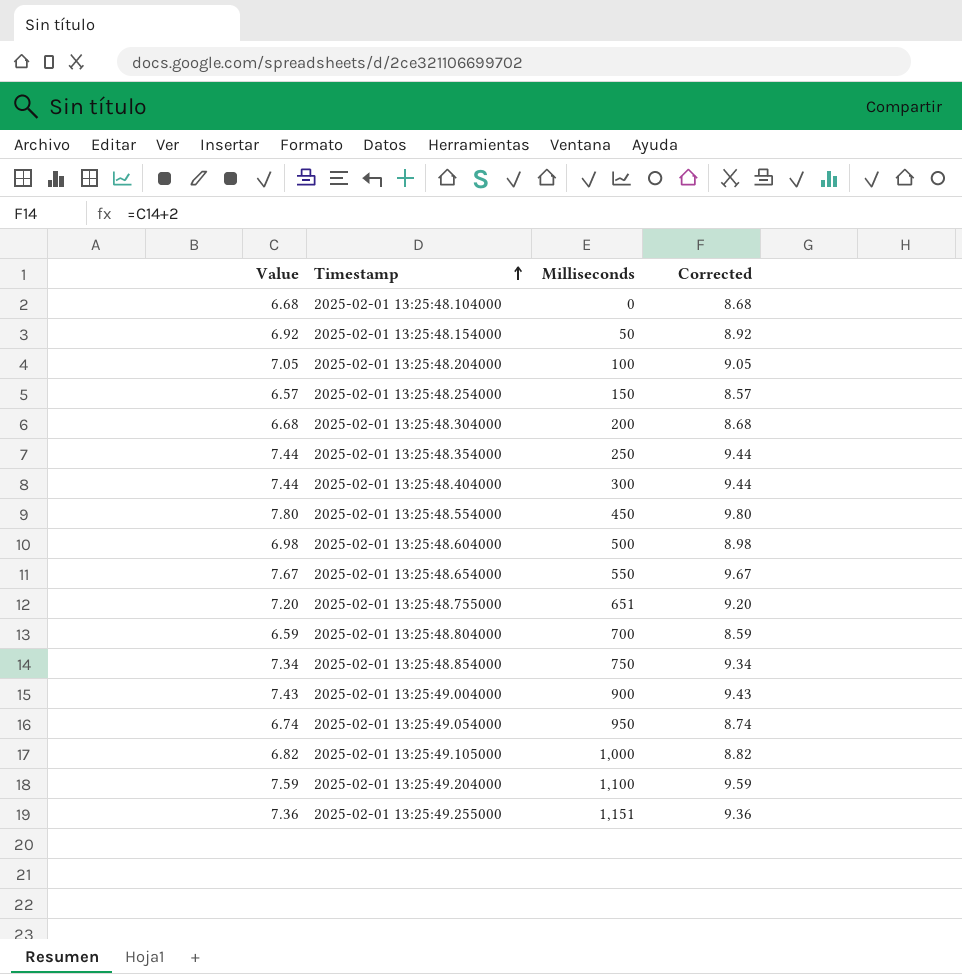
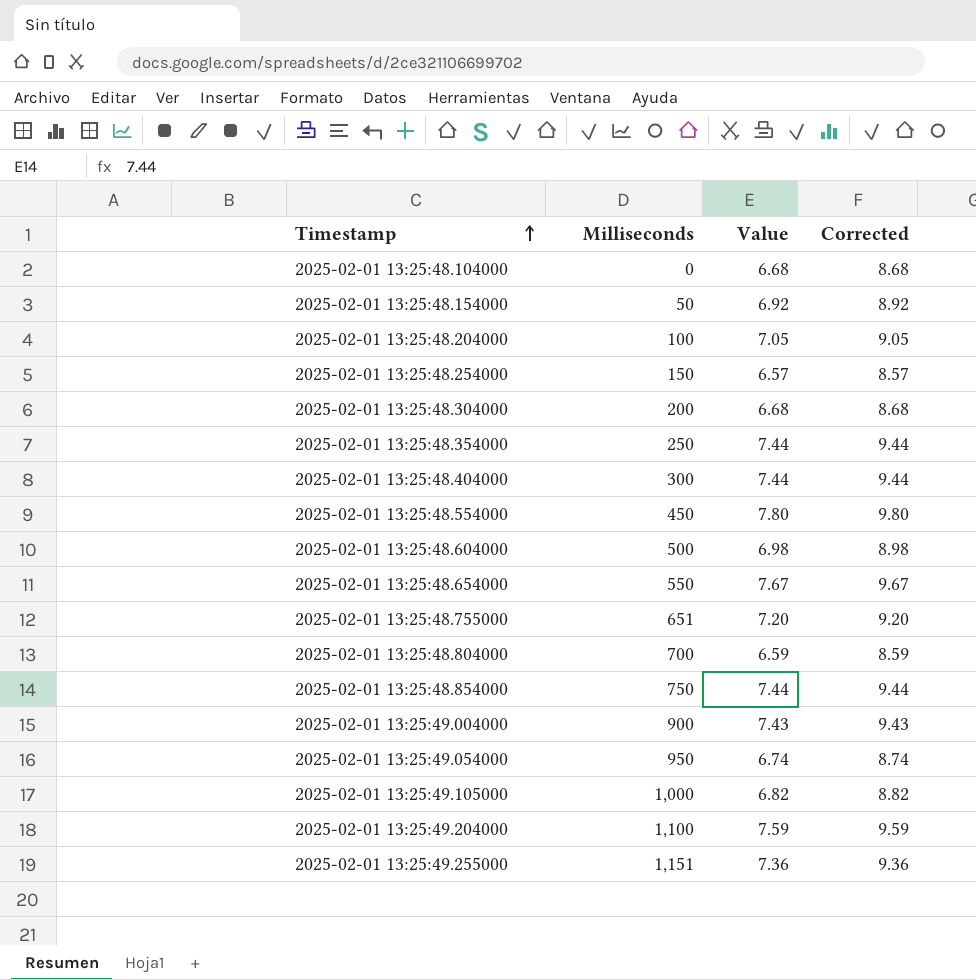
column Value | position: 1 -> 3
2025-02-01 13:25:48.854000 | Value: 7.34 -> 7.44
2025-02-01 13:25:48.854000 | Corrected: 9.34 -> 9.44

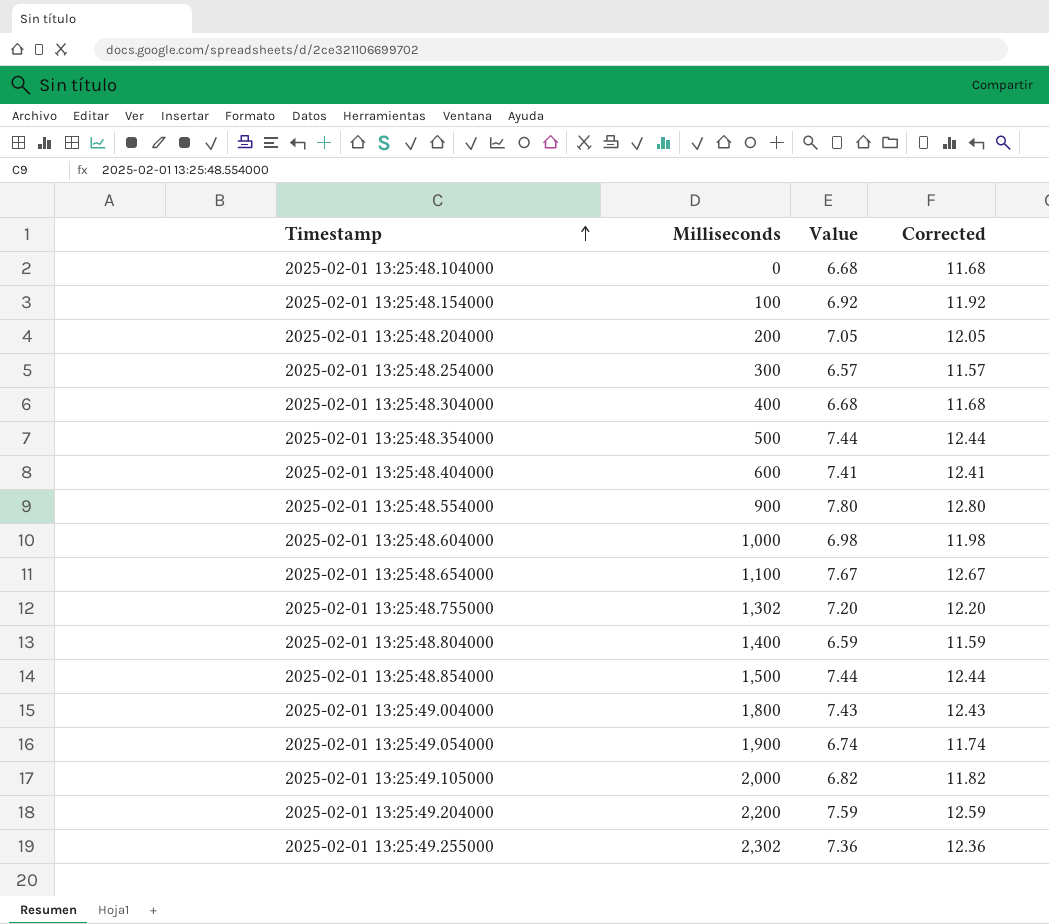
column Corrected | formula: [Value] + 2 -> [Value] + 5
2025-02-01 13:25:48.154000 | Milliseconds: 50 -> 100
2025-02-01 13:25:48.204000 | Milliseconds: 100 -> 200
2025-02-01 13:25:48.254000 | Milliseconds: 150 -> 300
2025-02-01 13:25:48.304000 | Milliseconds: 200 -> 400
2025-02-01 13:25:48.354000 | Milliseconds: 250 -> 500
2025-02-01 13:25:48.404000 | Milliseconds: 300 -> 600
2025-02-01 13:25:48.404000 | Value: 7.44 -> 7.41
2025-02-01 13:25:48.554000 | Milliseconds: 450 -> 900
2025-02-01 13:25:48.604000 | Milliseconds: 500 -> 1,000
2025-02-01 13:25:48.654000 | Milliseconds: 550 -> 1,100
2025-02-01 13:25:48.755000 | Milliseconds: 651 -> 1,302
2025-02-01 13:25:48.804000 | Milliseconds: 700 -> 1,400
2025-02-01 13:25:48.854000 | Milliseconds: 750 -> 1,500
2025-02-01 13:25:49.004000 | Milliseconds: 900 -> 1,800
2025-02-01 13:25:49.054000 | Milliseconds: 950 -> 1,900
2025-02-01 13:25:49.105000 | Milliseconds: 1,000 -> 2,000
2025-02-01 13:25:49.204000 | Milliseconds: 1,100 -> 2,200
2025-02-01 13:25:49.255000 | Milliseconds: 1,151 -> 2,302

